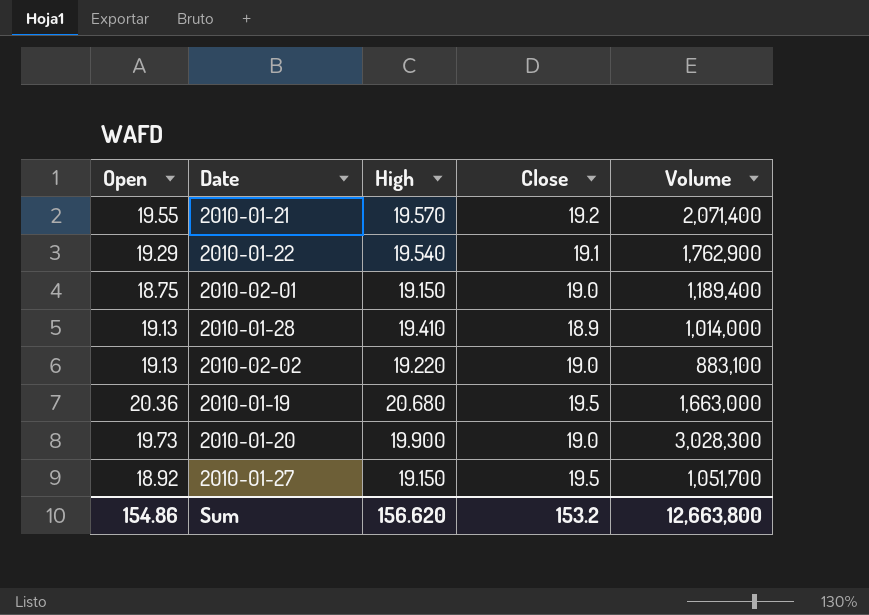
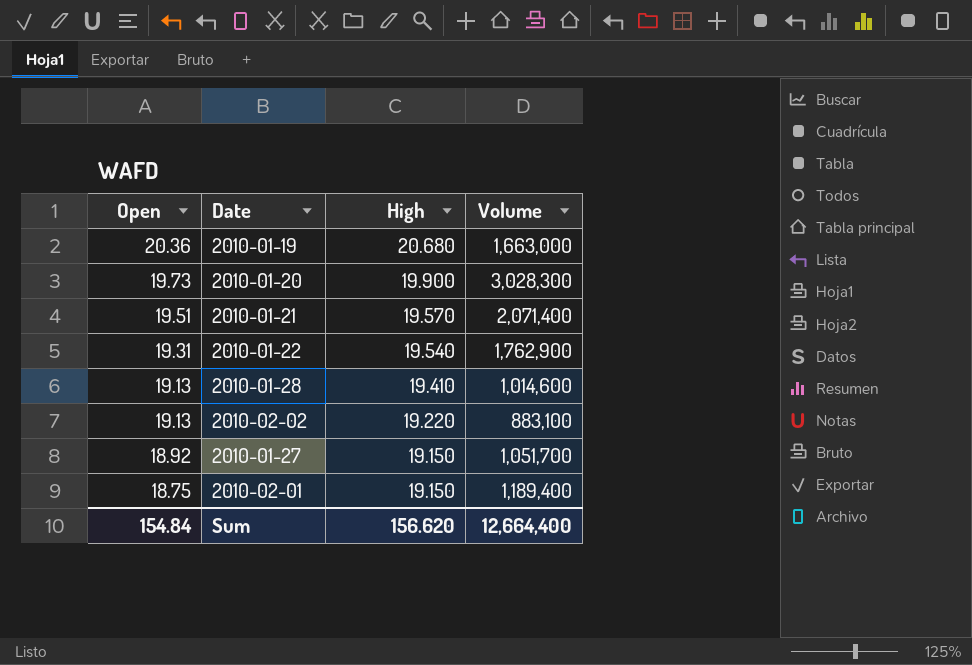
row order: none -> Open descending
column Close | position: 4 -> none
2010-01-21 | Open: 19.55 -> 19.51
2010-01-22 | Open: 19.29 -> 19.31
2010-01-28 | Volume: 1,014,000 -> 1,014,600
Sum | Open: 154.86 -> 154.84
Sum | Volume: 12,663,800 -> 12,664,400

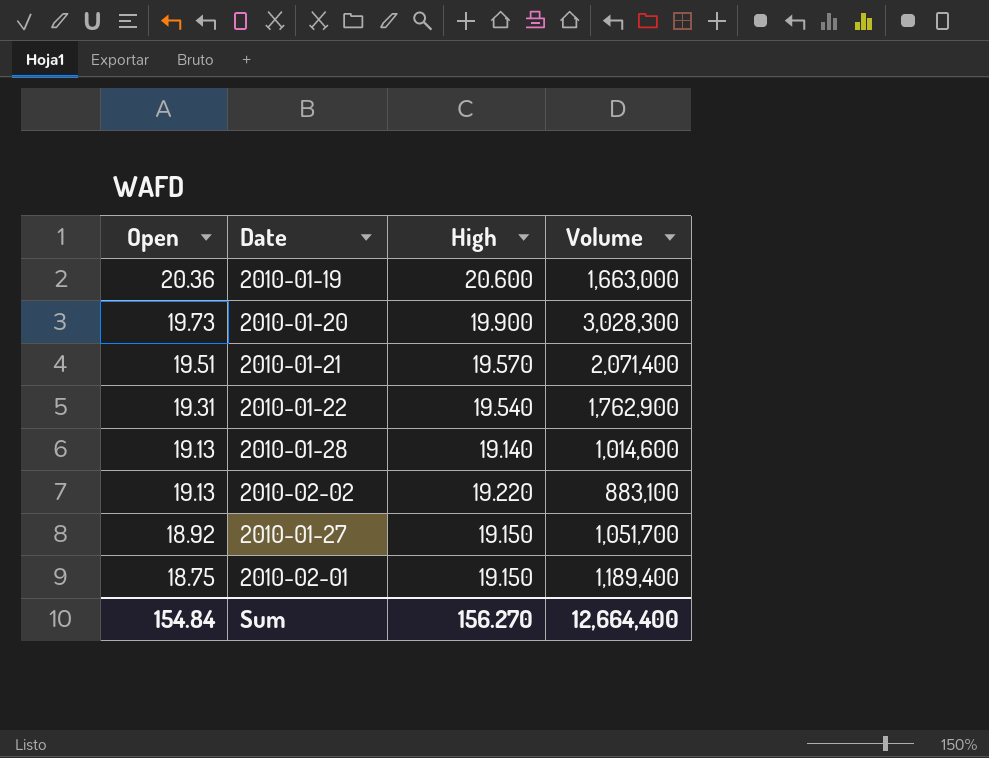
2010-01-19 | High: 20.680 -> 20.600
2010-01-28 | High: 19.410 -> 19.140
Sum | High: 156.620 -> 156.270

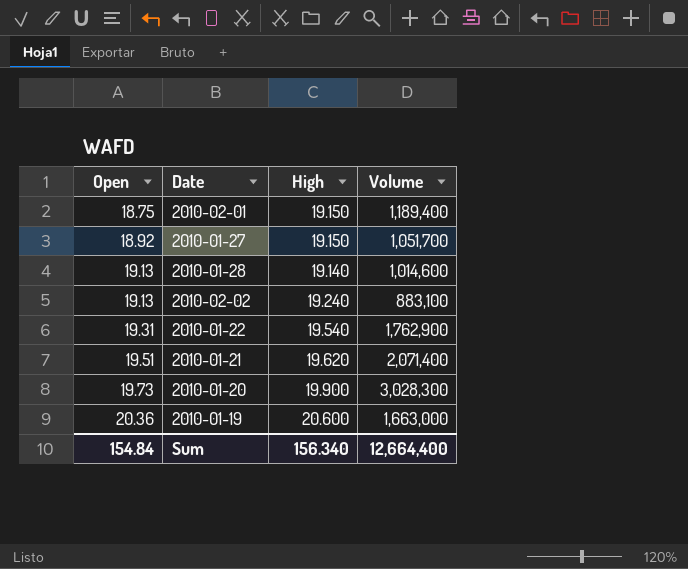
row order: Open descending -> Open ascending
2010-02-02 | High: 19.220 -> 19.240
2010-01-21 | High: 19.570 -> 19.620
Sum | High: 156.270 -> 156.340

